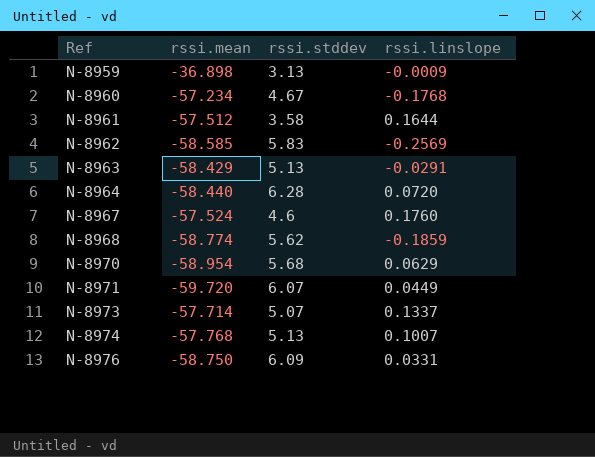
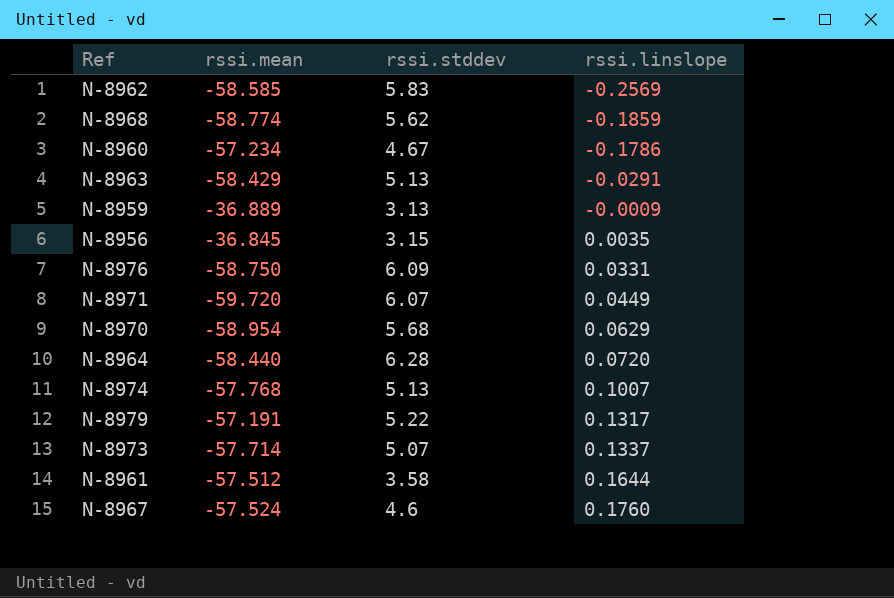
row order: Ref ascending -> rssi.linslope ascending
N-8960 | rssi.linslope: -0.1768 -> -0.1786
N-8959 | rssi.mean: -36.898 -> -36.889
row N-8956: none -> -36.845 | 3.15 | 0.0035
row N-8979: none -> -57.191 | 5.22 | 0.1317

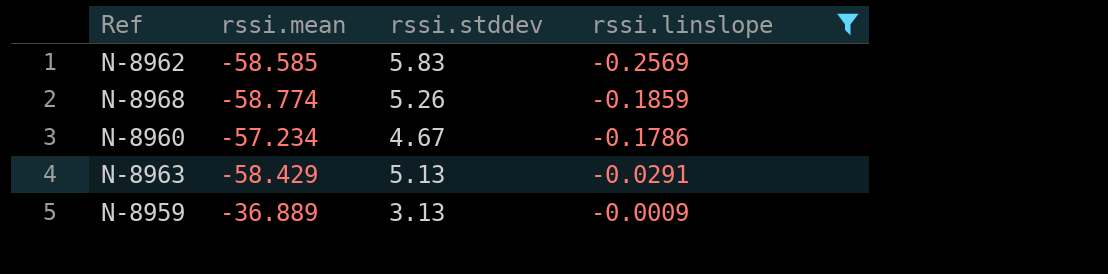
filter: none -> rssi.linslope <= -0.0009
N-8968 | rssi.stddev: 5.62 -> 5.26

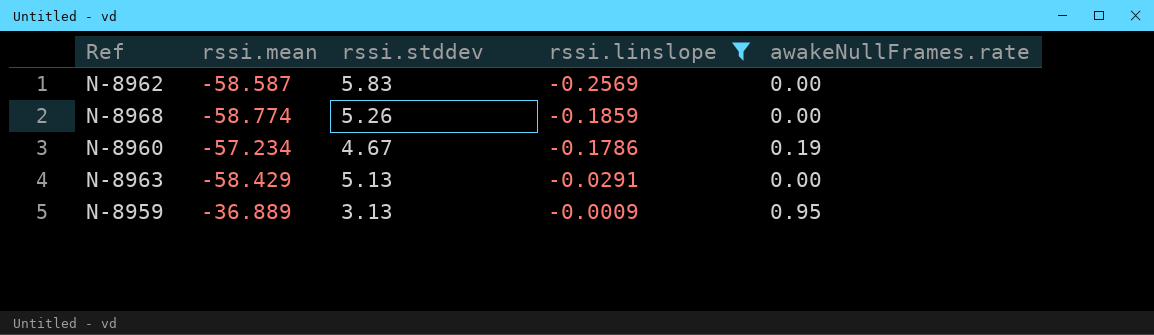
column awakeNullFrames.rate | position: none -> 5
N-8962 | rssi.mean: -58.585 -> -58.587

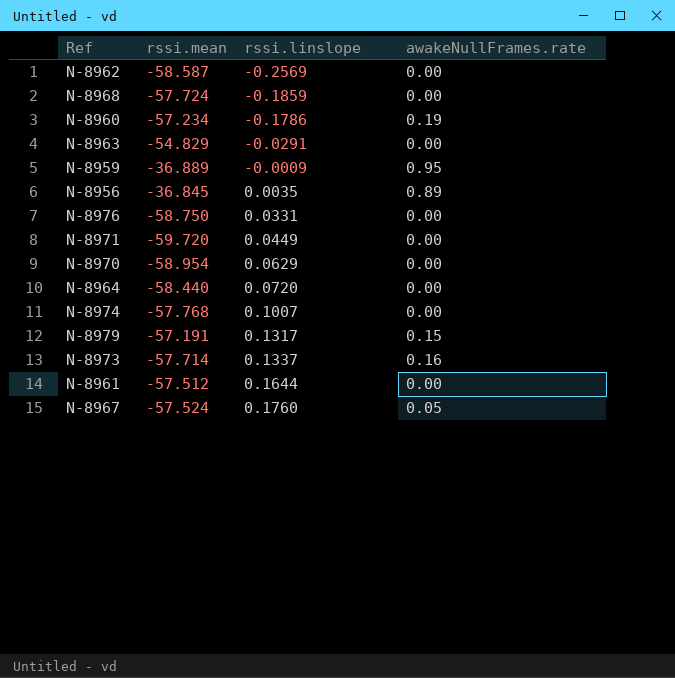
filter: rssi.linslope <= -0.0009 -> none
column rssi.stddev | position: 3 -> none
N-8968 | rssi.mean: -58.774 -> -57.724
N-8963 | rssi.mean: -58.429 -> -54.829

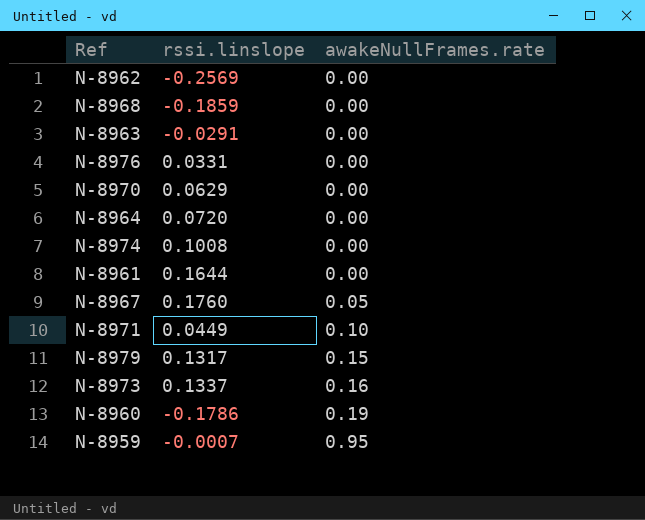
row order: rssi.linslope ascending -> awakeNullFrames.rate ascending
column rssi.mean | position: 2 -> none
row N-8956: -36.845 | 0.0035 | 0.89 -> none
N-8974 | rssi.linslope: 0.1007 -> 0.1008
N-8971 | awakeNullFrames.rate: 0.00 -> 0.10
N-8959 | rssi.linslope: -0.0009 -> -0.0007

